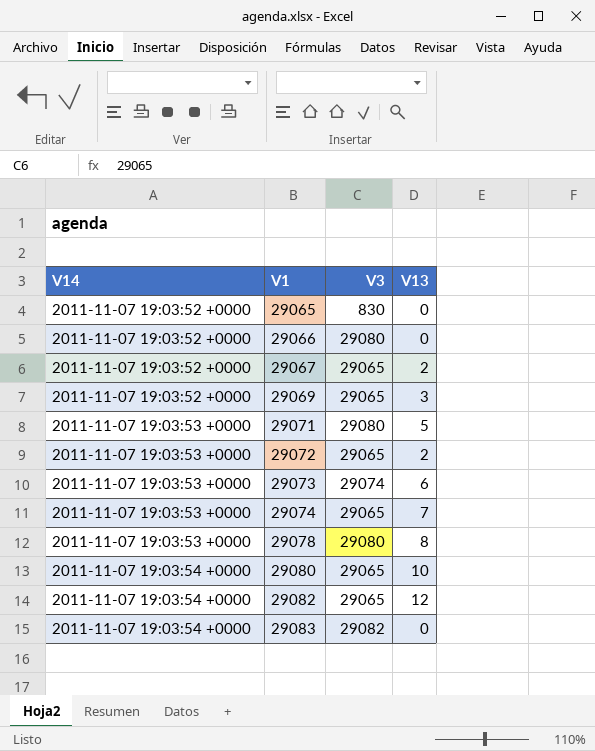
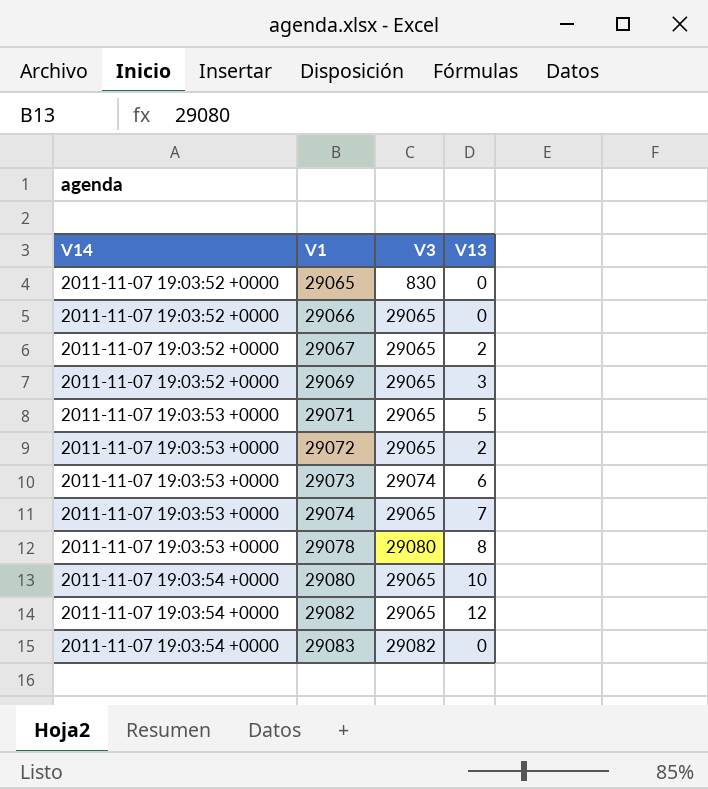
29066 | V3: 29080 -> 29065
29071 | V3: 29080 -> 29065

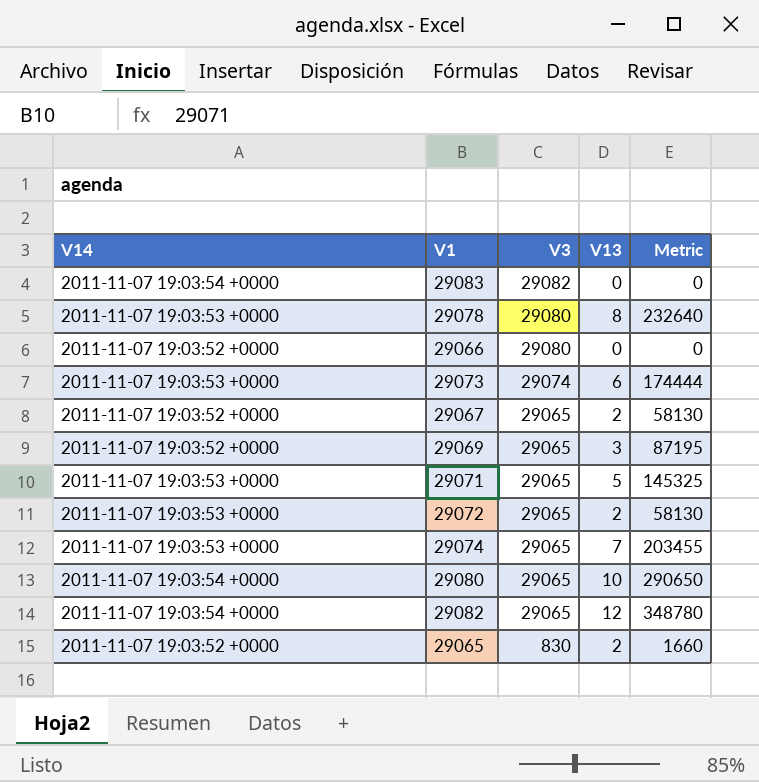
row order: V14 ascending -> V3 descending
column Metric | formula: none -> [V3] * [V13]
29066 | V3: 29065 -> 29080
29065 | V13: 0 -> 2

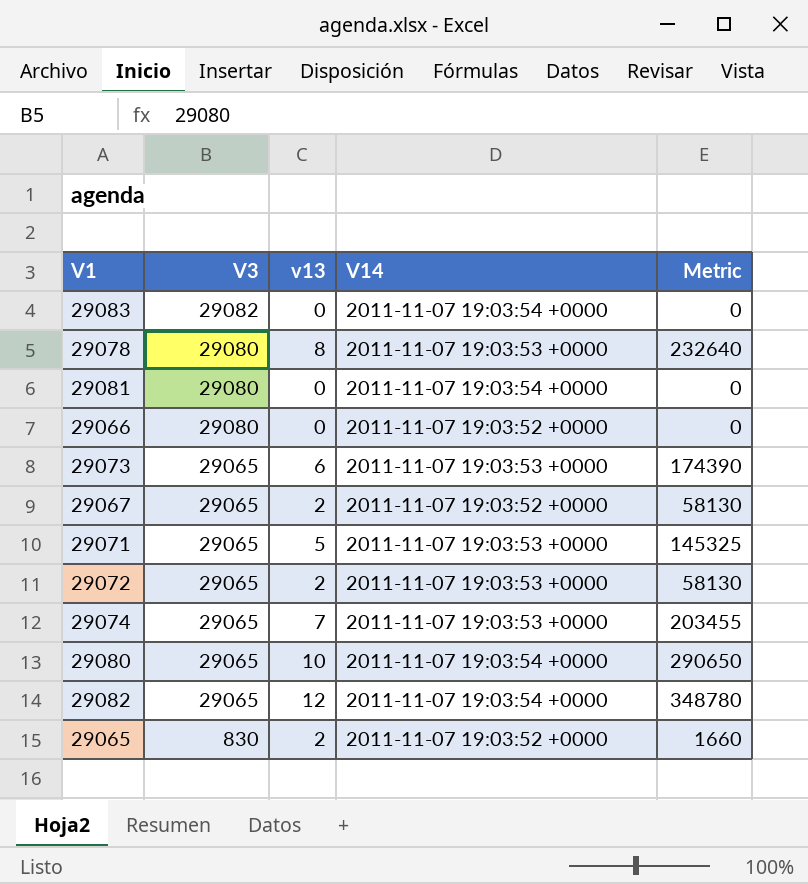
column name: V13 -> v13
column V14 | position: 1 -> 4
row 29069: 2011-11-07 19:03:52 +0000 | 29065 | 3 | 87195 -> none
row 29081: none -> 29080 | 0 | 2011-11-07 19:03:54 +0000 | 0
29073 | V3: 29074 -> 29065
29073 | Metric: 174444 -> 174390

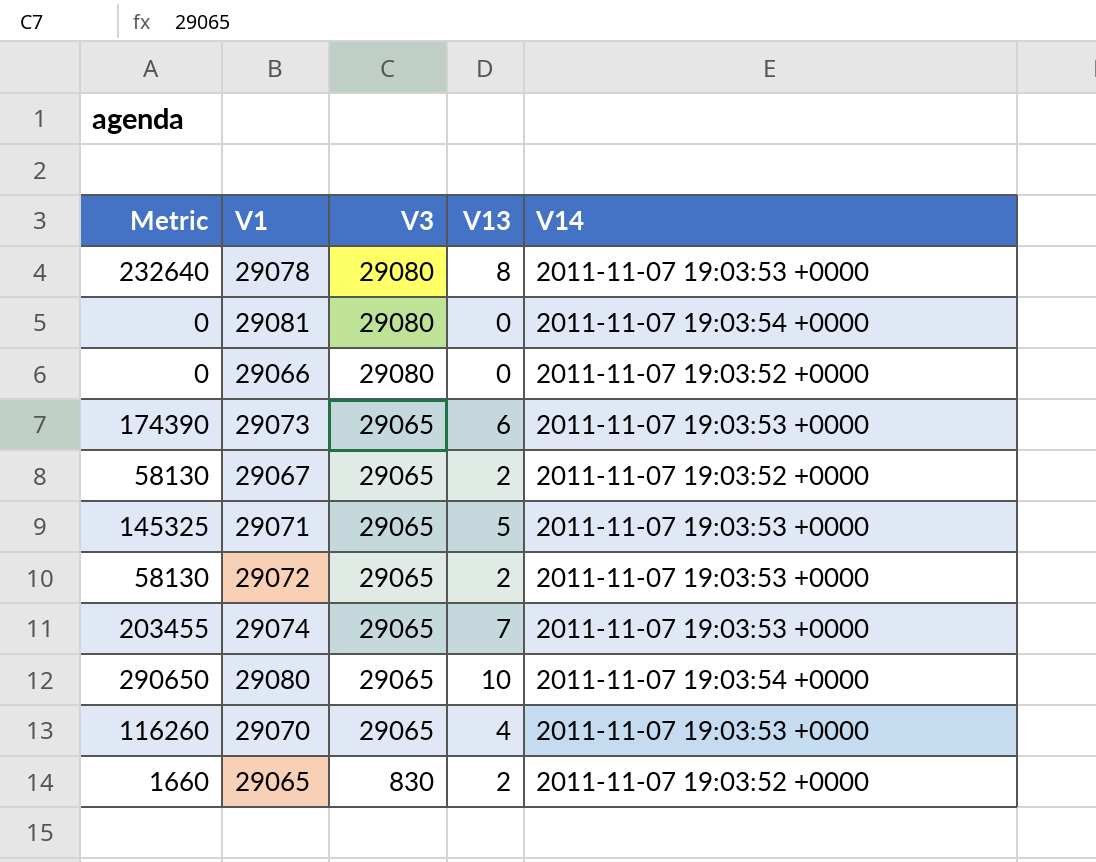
column Metric | position: 5 -> 1
column name: v13 -> V13
row 29083: 29082 | 0 | 2011-11-07 19:03:54 +0000 | 0 -> none
row 29082: 29065 | 12 | 2011-11-07 19:03:54 +0000 | 348780 -> none
row 29070: none -> 116260 | 29065 | 4 | 2011-11-07 19:03:53 +0000

